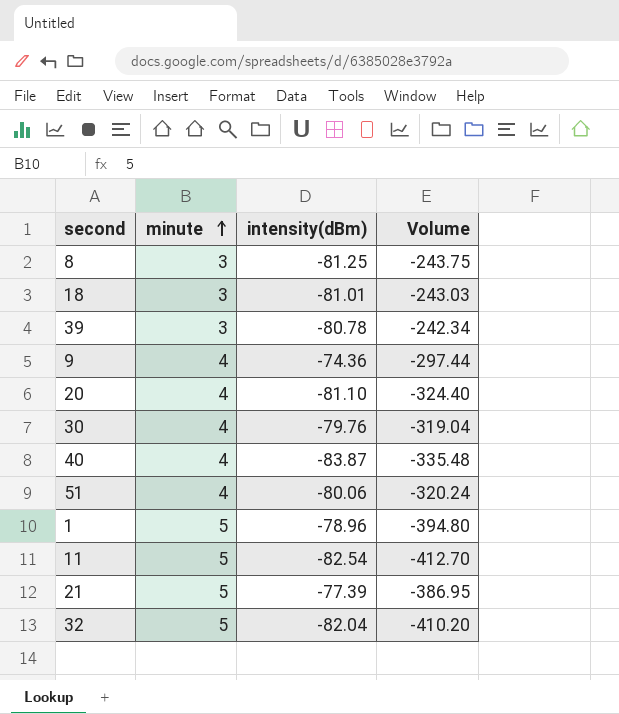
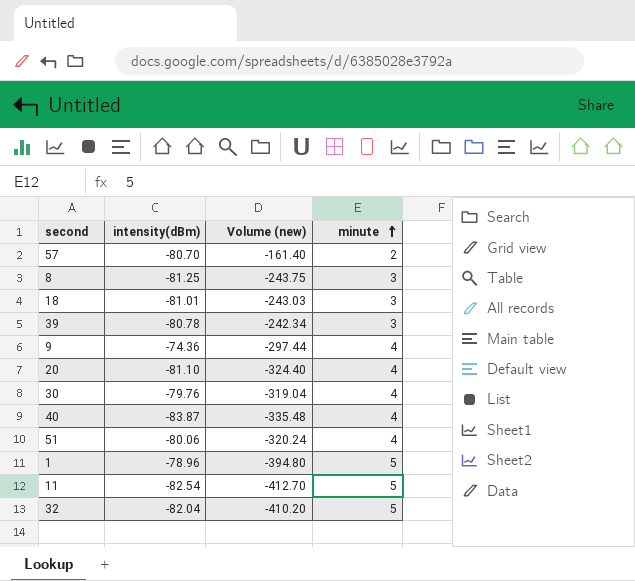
column name: Volume -> Volume (new)
column minute | position: 2 -> 4
row 21: 5 | -77.39 | -386.95 -> none
row 57: none -> -80.70 | -161.40 | 2

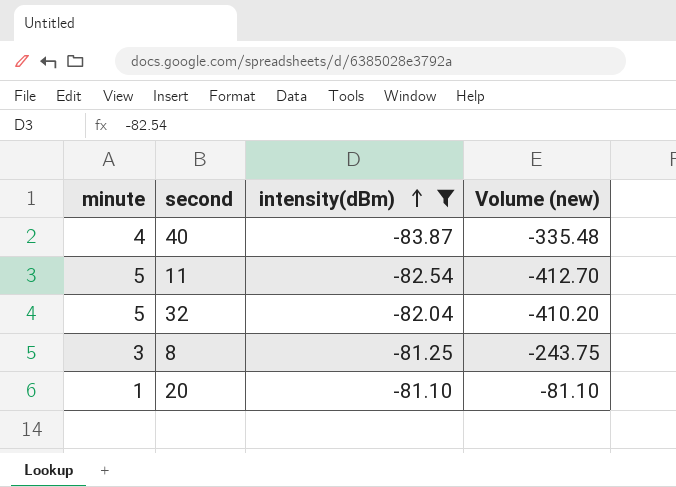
filter: none -> intensity(dBm) <= -81.10
row order: minute ascending -> intensity(dBm) ascending
column minute | position: 4 -> 1
20 | minute: 4 -> 1
20 | Volume (new): -324.40 -> -81.10

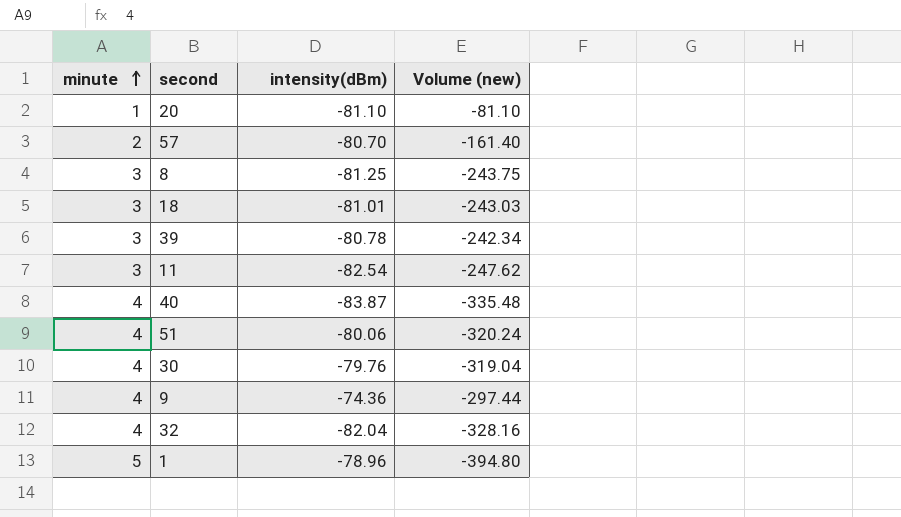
filter: intensity(dBm) <= -81.10 -> none
row order: intensity(dBm) ascending -> minute ascending
11 | minute: 5 -> 3
11 | Volume (new): -412.70 -> -247.62
32 | minute: 5 -> 4
32 | Volume (new): -410.20 -> -328.16

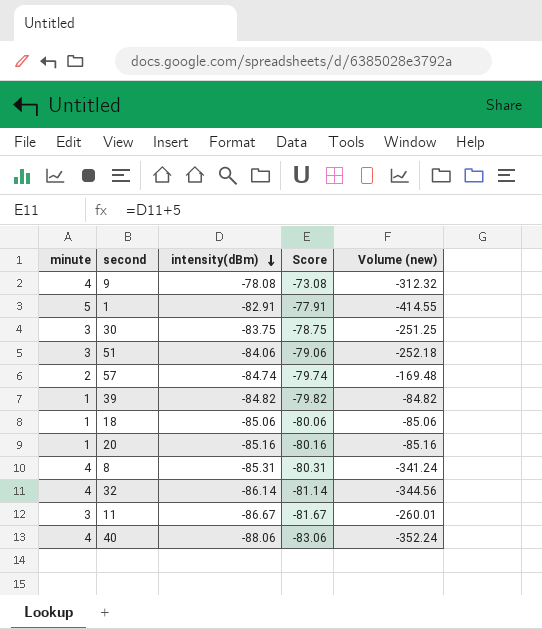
row order: minute ascending -> intensity(dBm) descending
column Score | formula: none -> [intensity(dBm)] + 5
9 | intensity(dBm): -74.36 -> -78.08
9 | Volume (new): -297.44 -> -312.32
1 | intensity(dBm): -78.96 -> -82.91
1 | Volume (new): -394.80 -> -414.55
30 | minute: 4 -> 3
30 | intensity(dBm): -79.76 -> -83.75
30 | Volume (new): -319.04 -> -251.25
51 | minute: 4 -> 3
51 | intensity(dBm): -80.06 -> -84.06
51 | Volume (new): -320.24 -> -252.18
57 | intensity(dBm): -80.70 -> -84.74
57 | Volume (new): -161.40 -> -169.48
39 | minute: 3 -> 1
39 | intensity(dBm): -80.78 -> -84.82
39 | Volume (new): -242.34 -> -84.82
18 | minute: 3 -> 1
18 | intensity(dBm): -81.01 -> -85.06
18 | Volume (new): -243.03 -> -85.06
20 | intensity(dBm): -81.10 -> -85.16
20 | Volume (new): -81.10 -> -85.16
8 | minute: 3 -> 4
8 | intensity(dBm): -81.25 -> -85.31
8 | Volume (new): -243.75 -> -341.24
32 | intensity(dBm): -82.04 -> -86.14
32 | Volume (new): -328.16 -> -344.56
11 | intensity(dBm): -82.54 -> -86.67
11 | Volume (new): -247.62 -> -260.01
40 | intensity(dBm): -83.87 -> -88.06
40 | Volume (new): -335.48 -> -352.24

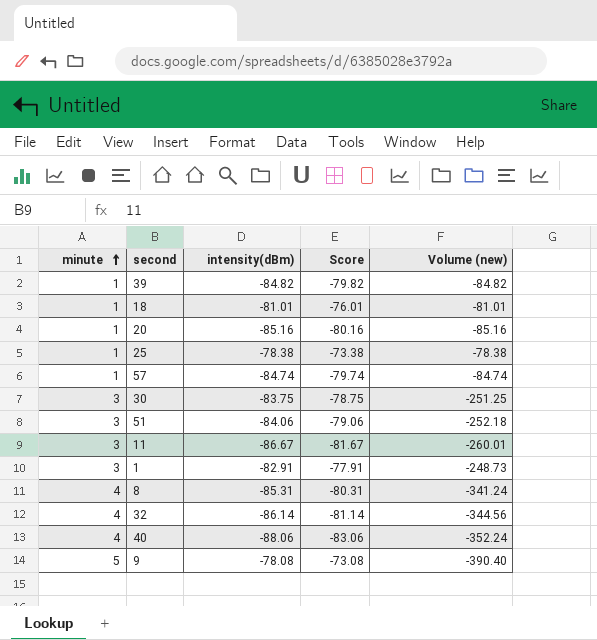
row order: intensity(dBm) descending -> minute ascending
18 | intensity(dBm): -85.06 -> -81.01
18 | Score: -80.06 -> -76.01
18 | Volume (new): -85.06 -> -81.01
row 25: none -> 1 | -78.38 | -73.38 | -78.38
57 | minute: 2 -> 1
57 | Volume (new): -169.48 -> -84.74
1 | minute: 5 -> 3
1 | Volume (new): -414.55 -> -248.73
9 | minute: 4 -> 5
9 | Volume (new): -312.32 -> -390.40

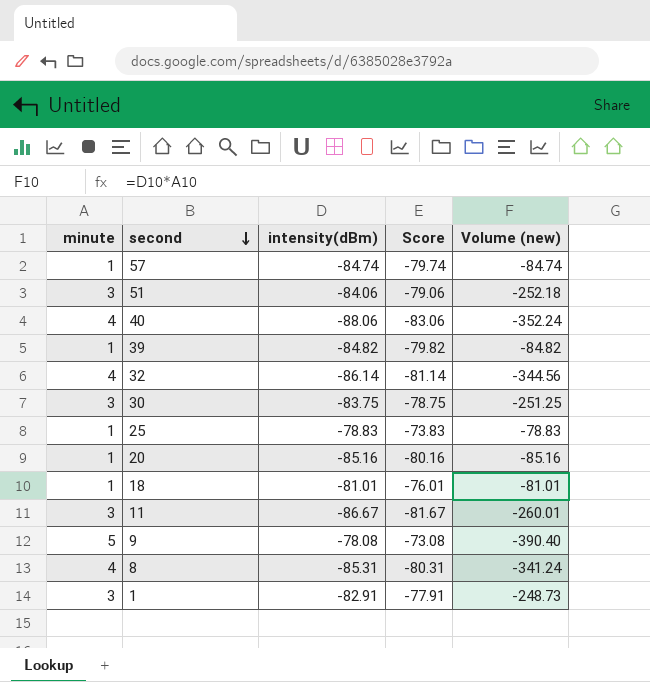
row order: minute ascending -> second descending
25 | intensity(dBm): -78.38 -> -78.83
25 | Score: -73.38 -> -73.83
25 | Volume (new): -78.38 -> -78.83

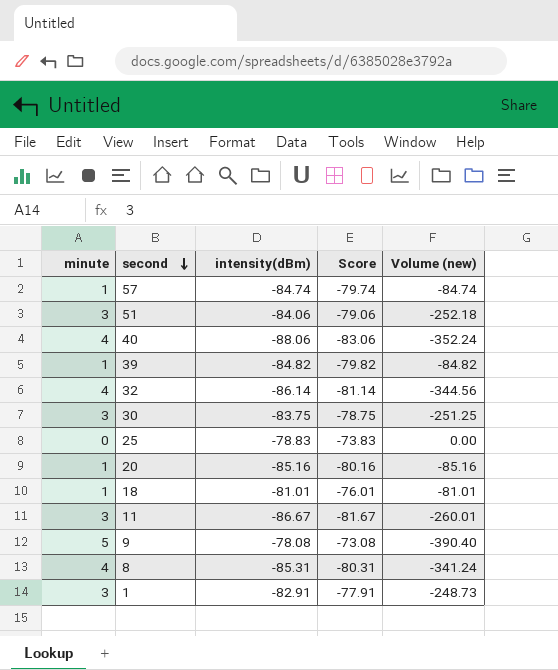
25 | minute: 1 -> 0
25 | Volume (new): -78.83 -> 0.00

